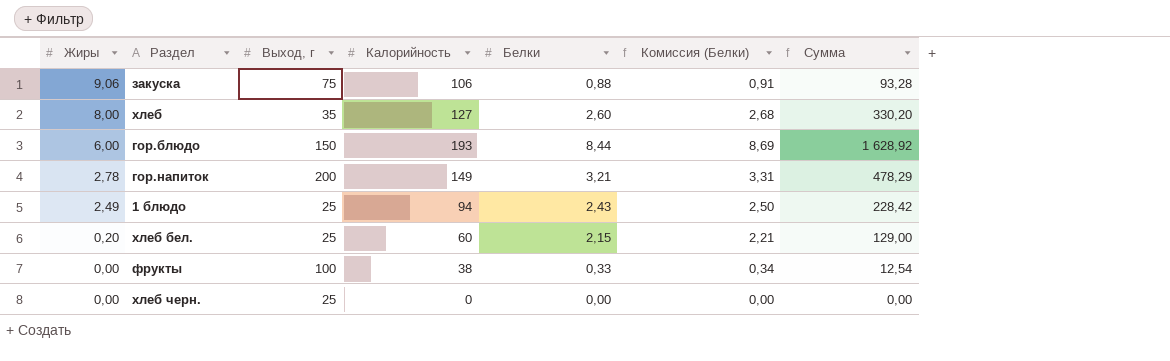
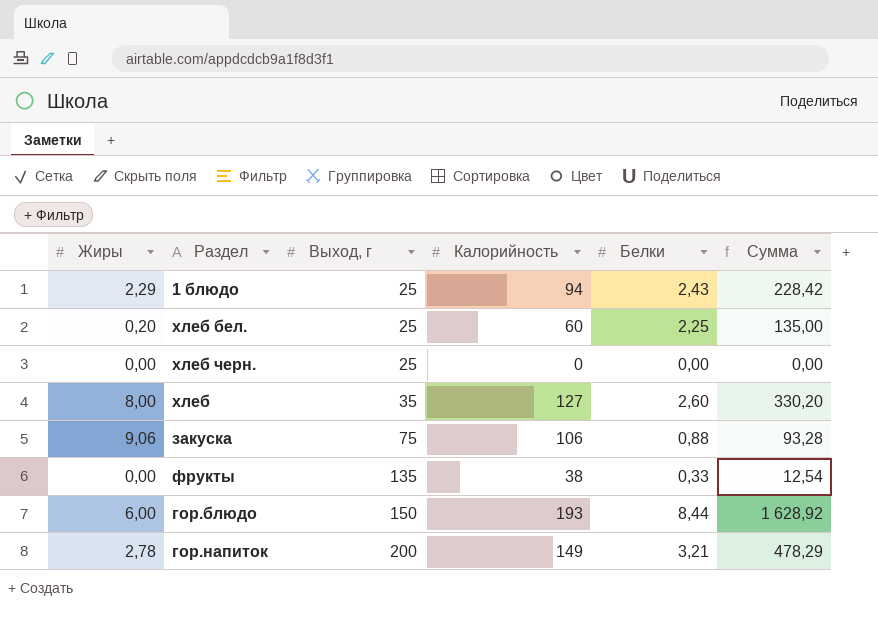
row order: Жиры descending -> Выход, г ascending
column Комиссия (Белки) | formula: [Белки] * 1,03 -> none
1 блюдо | Жиры: 2,49 -> 2,29
хлеб бел. | Белки: 2,15 -> 2,25
хлеб бел. | Сумма: 129,00 -> 135,00
фрукты | Выход, г: 100 -> 135

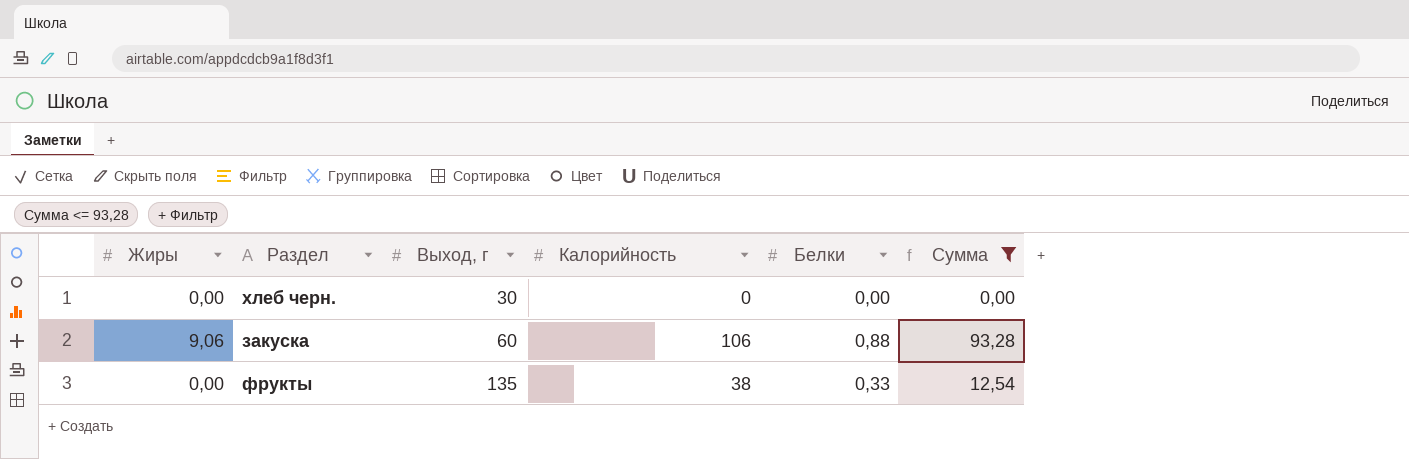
filter: none -> Сумма <= 93,28
хлеб черн. | Выход, г: 25 -> 30
закуска | Выход, г: 75 -> 60

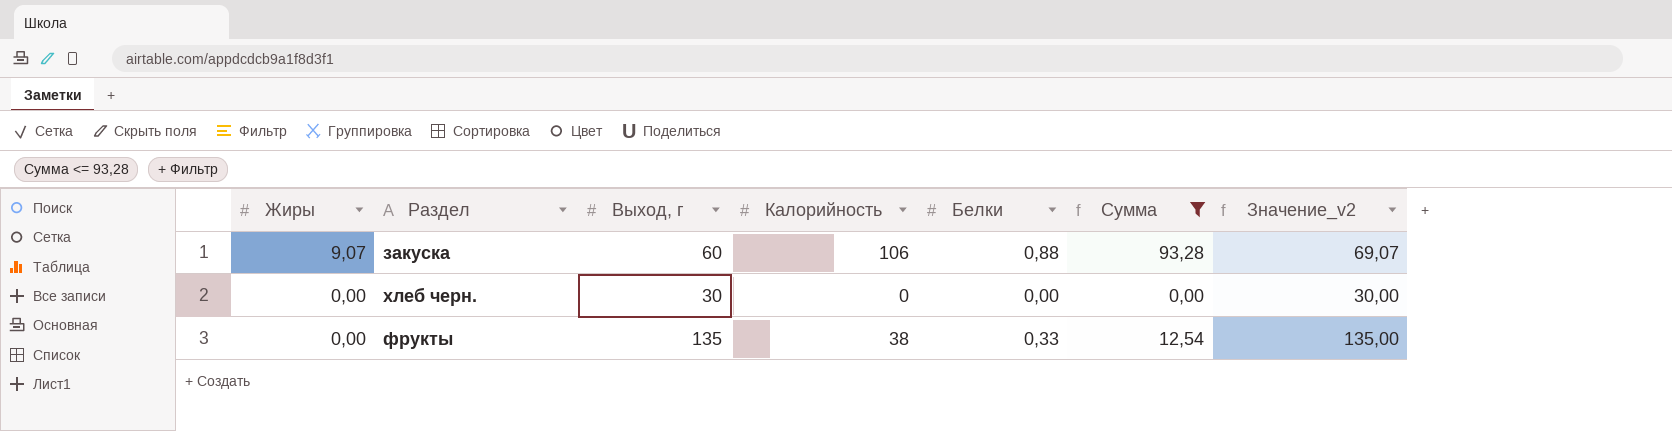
row order: Выход, г ascending -> Жиры descending
column Значение_v2 | formula: none -> [Жиры] + [Выход, г]
закуска | Жиры: 9,06 -> 9,07

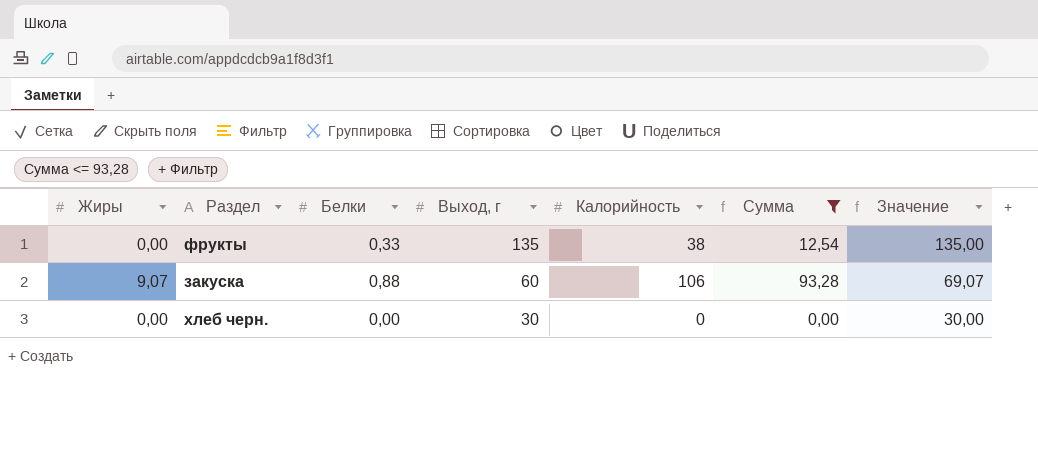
row order: Жиры descending -> Выход, г descending
column Белки | position: 5 -> 3
column name: Значение_v2 -> Значение

